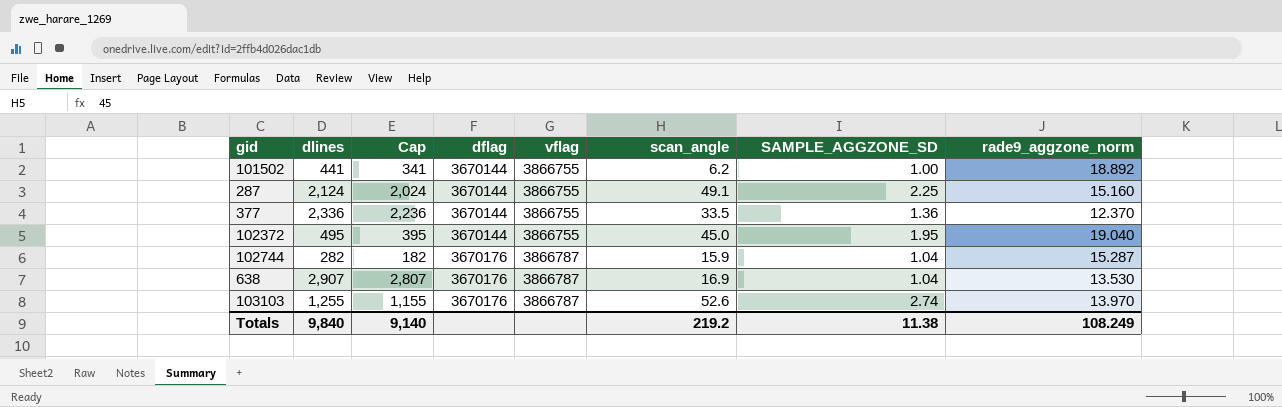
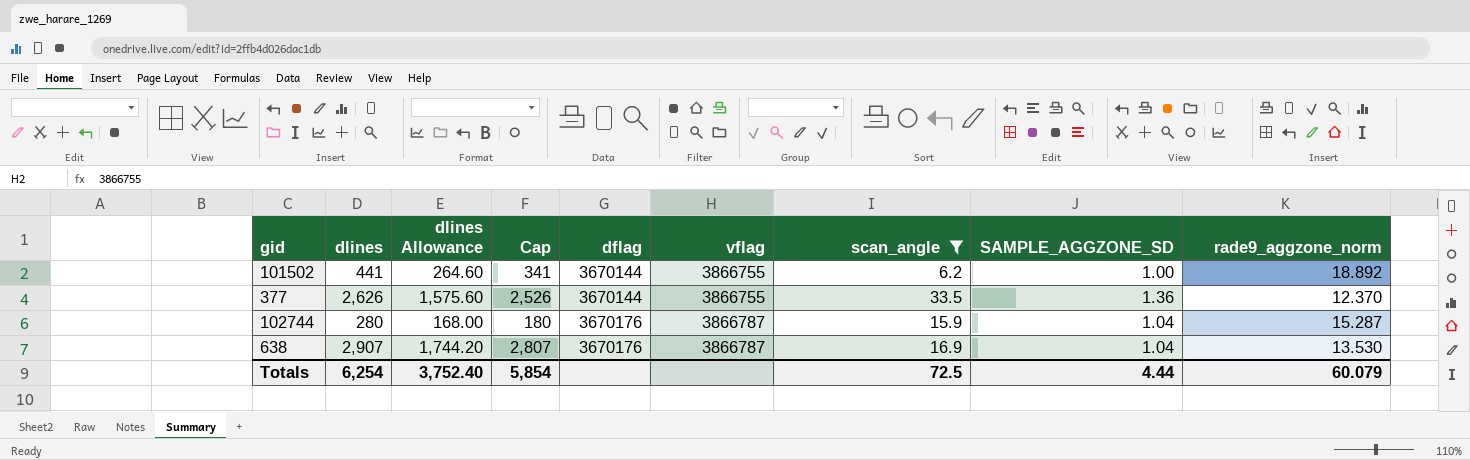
filter: none -> scan_angle <= 33.5
column dlines Allowance | formula: none -> [dlines] * 0.6
377 | dlines: 2,336 -> 2,626
377 | Cap: 2,236 -> 2,526
102744 | dlines: 282 -> 280
102744 | Cap: 182 -> 180
Totals | dlines: 9,840 -> 6,254
Totals | Cap: 9,140 -> 5,854
Totals | scan_angle: 219.2 -> 72.5
Totals | SAMPLE_AGGZONE_SD: 11.38 -> 4.44
Totals | rade9_aggzone_norm: 108.249 -> 60.079

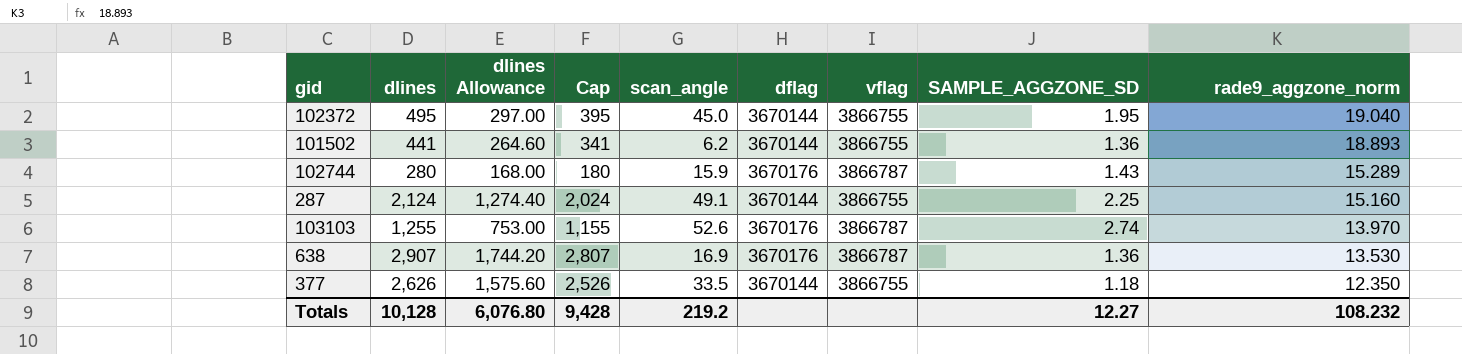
filter: scan_angle <= 33.5 -> none
row order: dflag ascending -> rade9_aggzone_norm descending
column scan_angle | position: 7 -> 5
101502 | SAMPLE_AGGZONE_SD: 1.00 -> 1.36
101502 | rade9_aggzone_norm: 18.892 -> 18.893
102744 | SAMPLE_AGGZONE_SD: 1.04 -> 1.43
102744 | rade9_aggzone_norm: 15.287 -> 15.289
638 | SAMPLE_AGGZONE_SD: 1.04 -> 1.36
377 | SAMPLE_AGGZONE_SD: 1.36 -> 1.18
377 | rade9_aggzone_norm: 12.370 -> 12.350
Totals | dlines: 6,254 -> 10,128
Totals | dlines Allowance: 3,752.40 -> 6,076.80
Totals | Cap: 5,854 -> 9,428
Totals | scan_angle: 72.5 -> 219.2
Totals | SAMPLE_AGGZONE_SD: 4.44 -> 12.27
Totals | rade9_aggzone_norm: 60.079 -> 108.232

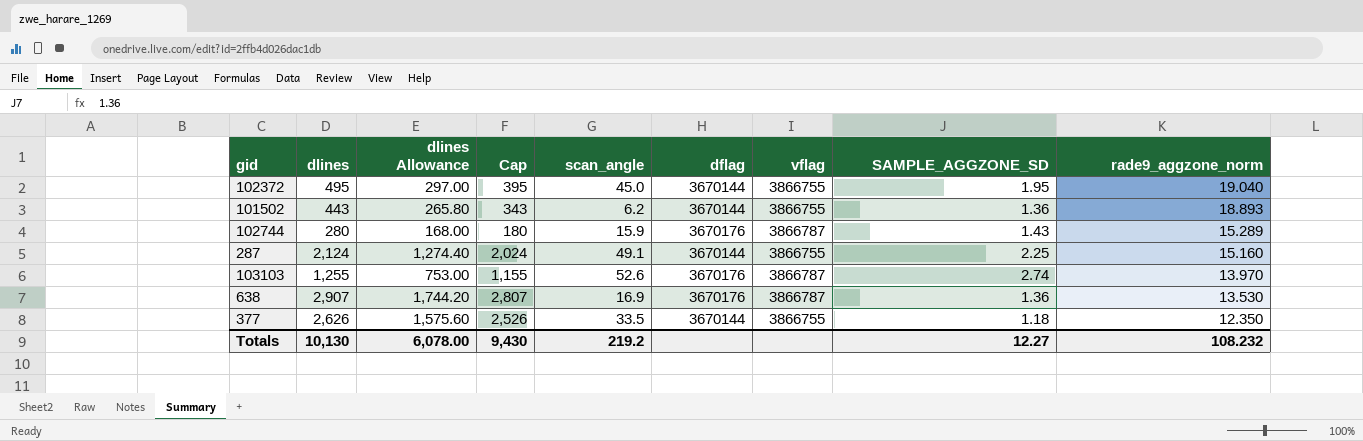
101502 | dlines: 441 -> 443
101502 | dlines Allowance: 264.60 -> 265.80
101502 | Cap: 341 -> 343
Totals | dlines: 10,128 -> 10,130
Totals | dlines Allowance: 6,076.80 -> 6,078.00
Totals | Cap: 9,428 -> 9,430

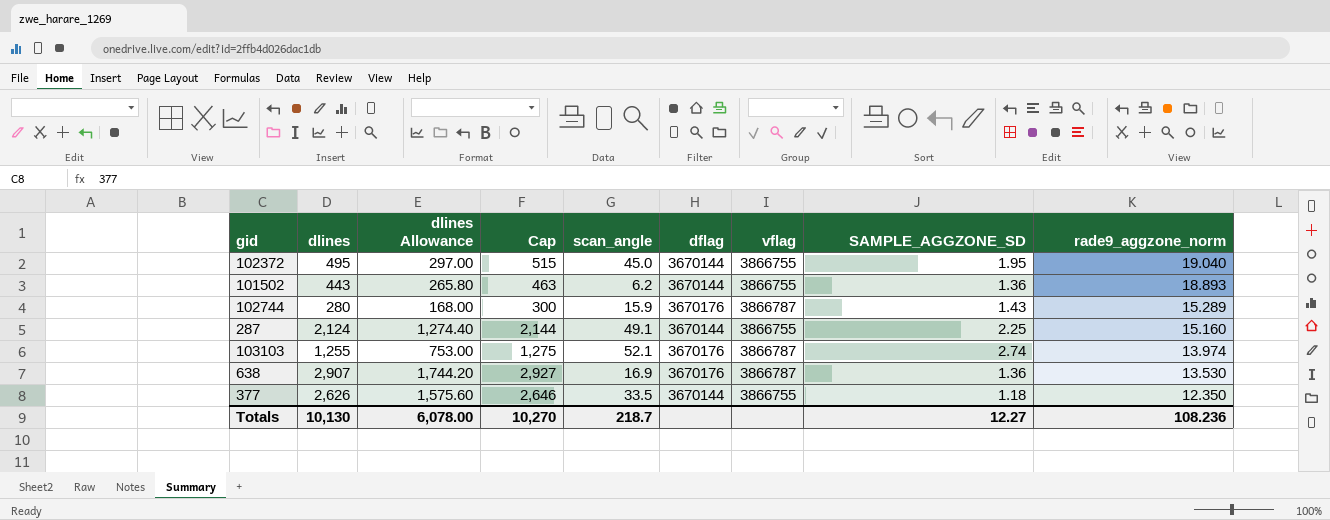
column Cap | formula: [dlines] - 100 -> [dlines] + 20
103103 | scan_angle: 52.6 -> 52.1
103103 | rade9_aggzone_norm: 13.970 -> 13.974
Totals | Cap: 9,430 -> 10,270
Totals | scan_angle: 219.2 -> 218.7
Totals | rade9_aggzone_norm: 108.232 -> 108.236

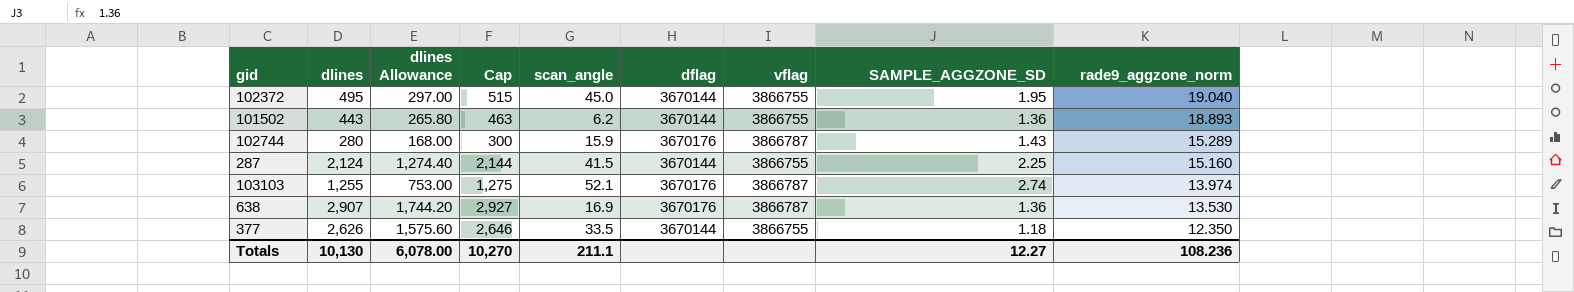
287 | scan_angle: 49.1 -> 41.5
Totals | scan_angle: 218.7 -> 211.1

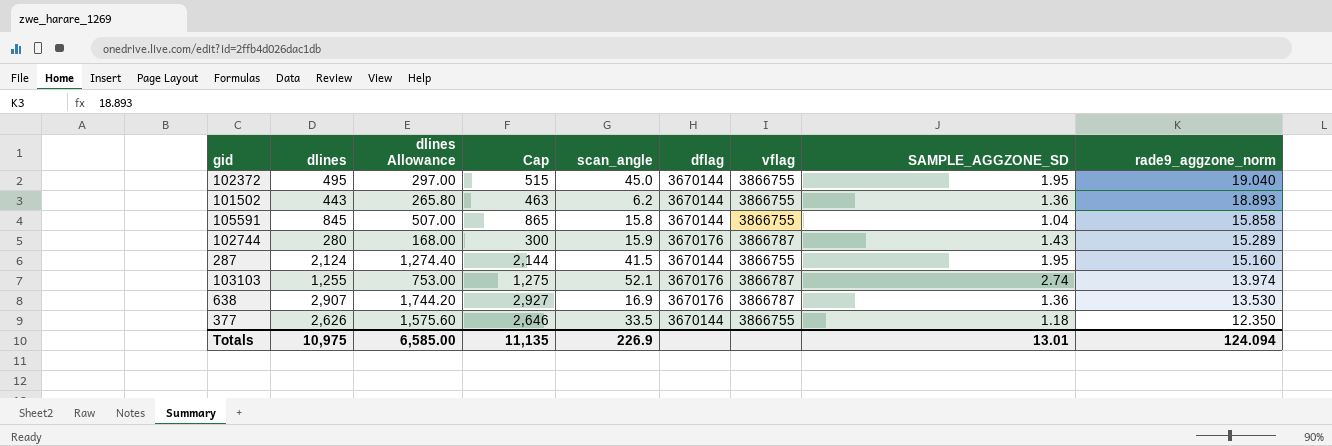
row 105591: none -> 845 | 507.00 | 865 | 15.8 | 3670144 | 3866755 | 1.04 | 15.858
287 | SAMPLE_AGGZONE_SD: 2.25 -> 1.95
Totals | dlines: 10,130 -> 10,975
Totals | dlines Allowance: 6,078.00 -> 6,585.00
Totals | Cap: 10,270 -> 11,135
Totals | scan_angle: 211.1 -> 226.9
Totals | SAMPLE_AGGZONE_SD: 12.27 -> 13.01
Totals | rade9_aggzone_norm: 108.236 -> 124.094

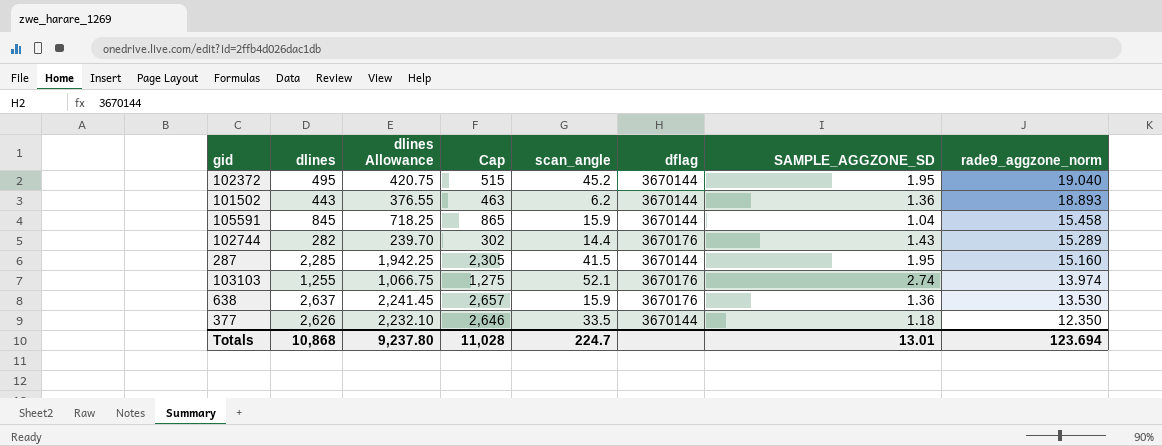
column vflag | position: 7 -> none
column dlines Allowance | formula: [dlines] * 0.6 -> [dlines] * 0.85
102372 | scan_angle: 45.0 -> 45.2
105591 | scan_angle: 15.8 -> 15.9
105591 | rade9_aggzone_norm: 15.858 -> 15.458
102744 | dlines: 280 -> 282
102744 | Cap: 300 -> 302
102744 | scan_angle: 15.9 -> 14.4
287 | dlines: 2,124 -> 2,285
287 | Cap: 2,144 -> 2,305
638 | dlines: 2,907 -> 2,637
638 | Cap: 2,927 -> 2,657
638 | scan_angle: 16.9 -> 15.9
Totals | dlines: 10,975 -> 10,868
Totals | dlines Allowance: 6,585.00 -> 9,237.80
Totals | Cap: 11,135 -> 11,028
Totals | scan_angle: 226.9 -> 224.7
Totals | rade9_aggzone_norm: 124.094 -> 123.694

